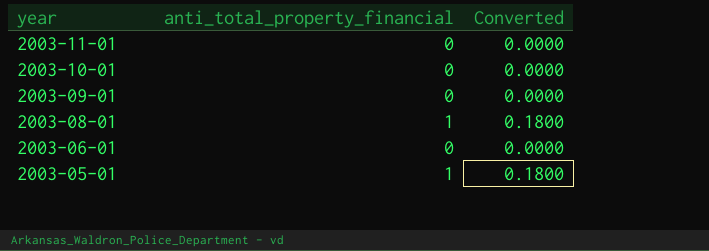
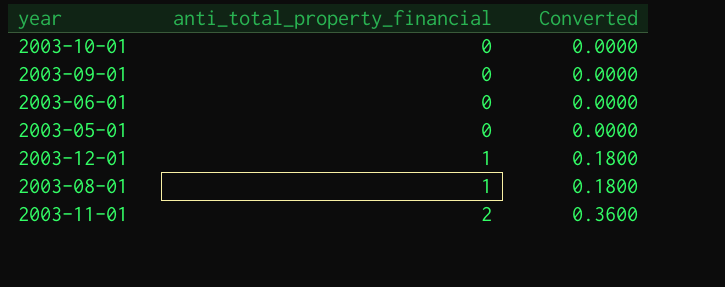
row order: year descending -> anti_total_property_financial ascending
2003-05-01 | anti_total_property_financial: 1 -> 0
2003-05-01 | Converted: 0.1800 -> 0.0000
row 2003-12-01: none -> 1 | 0.1800
2003-11-01 | anti_total_property_financial: 0 -> 2
2003-11-01 | Converted: 0.0000 -> 0.3600

